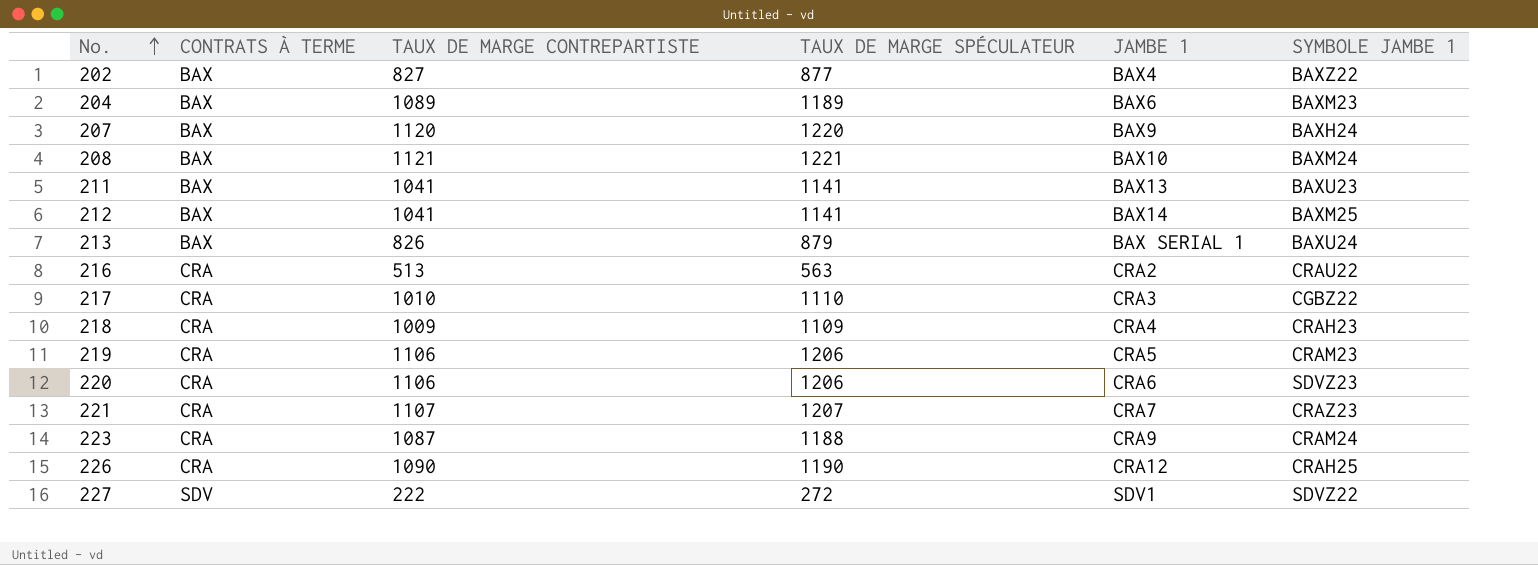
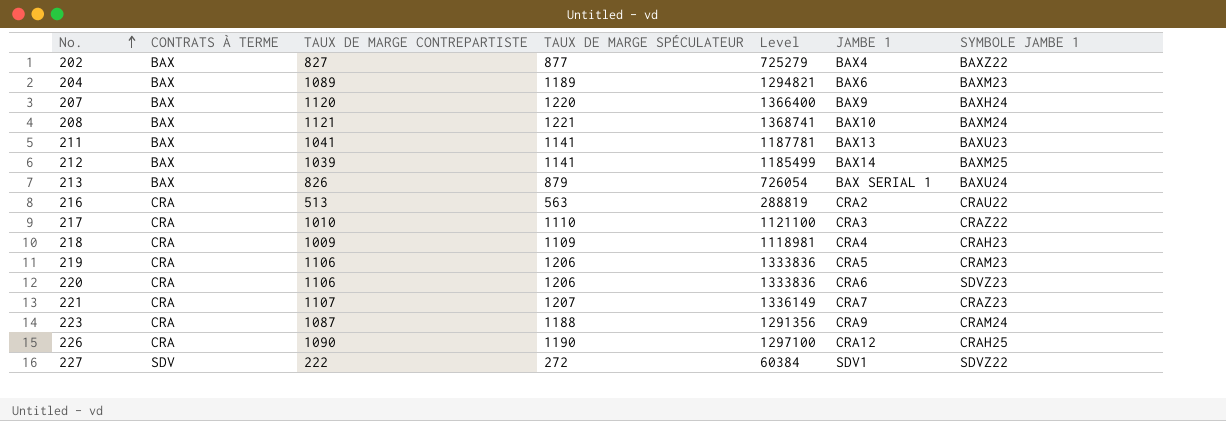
column Level | formula: none -> [TAUX DE MARGE CONTREPARTISTE] * [TAUX DE MARGE SPÉCULATEUR]
212 | TAUX DE MARGE CONTREPARTISTE: 1041 -> 1039
217 | SYMBOLE JAMBE 1: CGBZ22 -> CRAZ22

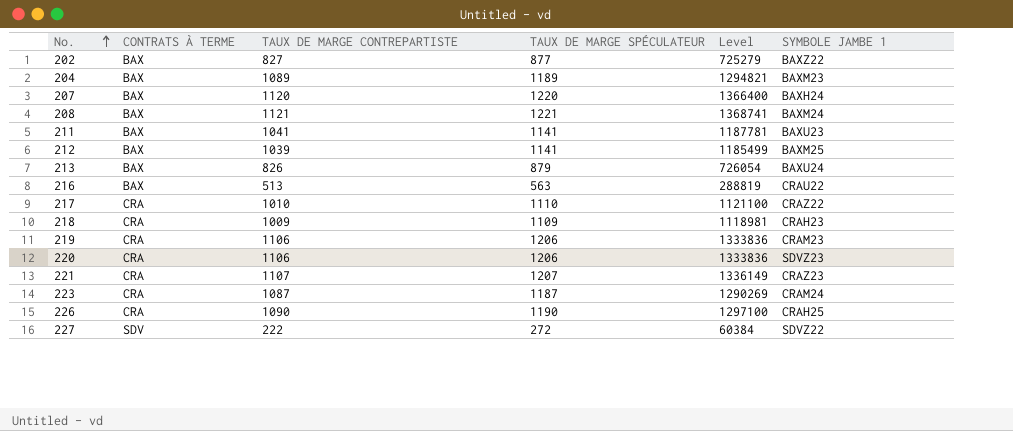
column JAMBE 1 | position: 6 -> none
216 | CONTRATS À TERME: CRA -> BAX
223 | TAUX DE MARGE SPÉCULATEUR: 1188 -> 1187
223 | Level: 1291356 -> 1290269

